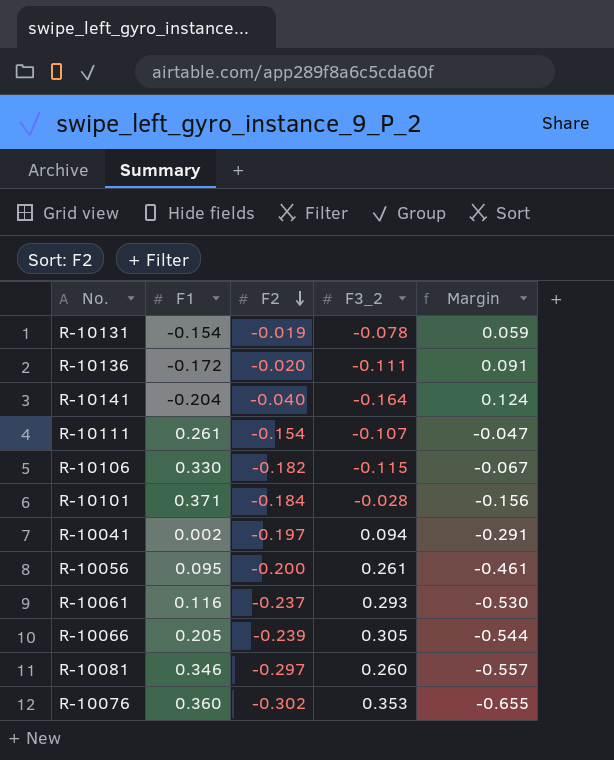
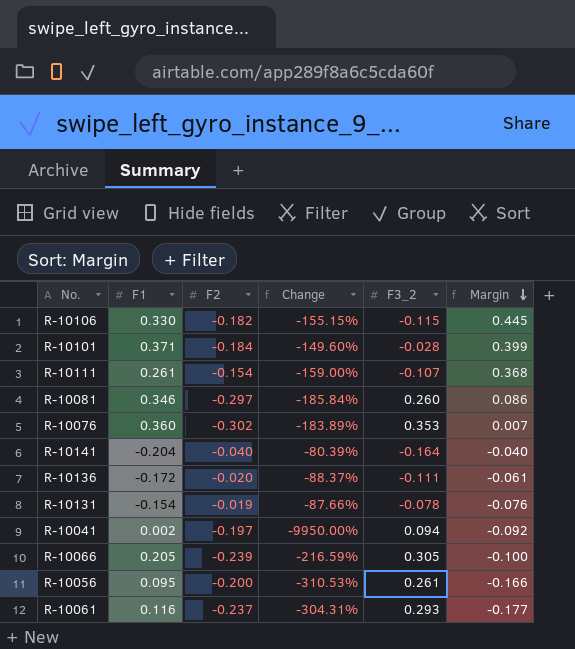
row order: F2 descending -> Margin descending
column Change | formula: none -> ([F2] - [F1]) / [F1]
column Margin | formula: [F2] - [F3_2] -> [F1] - [F3_2]

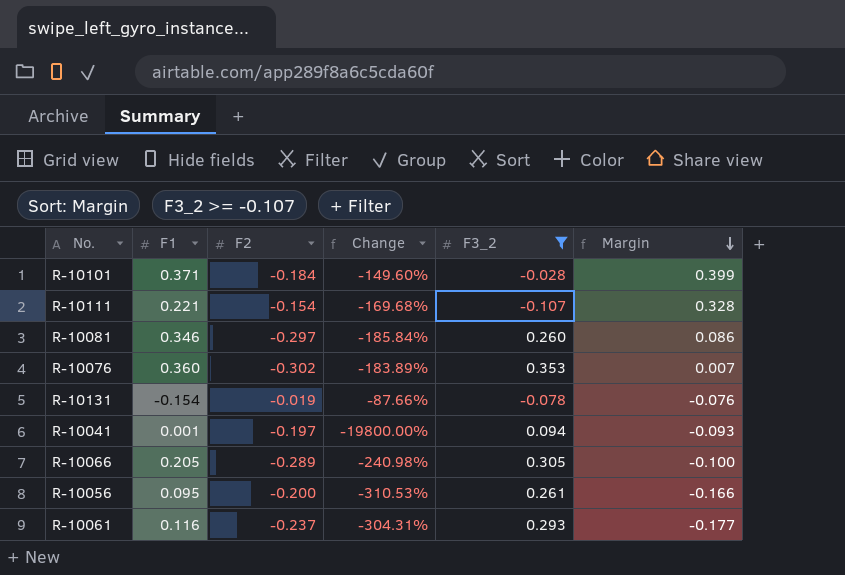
filter: none -> F3_2 >= -0.107
R-10111 | F1: 0.261 -> 0.221
R-10111 | Change: -159.00% -> -169.68%
R-10111 | Margin: 0.368 -> 0.328
R-10041 | F1: 0.002 -> 0.001
R-10041 | Change: -9950.00% -> -19800.00%
R-10041 | Margin: -0.092 -> -0.093
R-10066 | F2: -0.239 -> -0.289
R-10066 | Change: -216.59% -> -240.98%

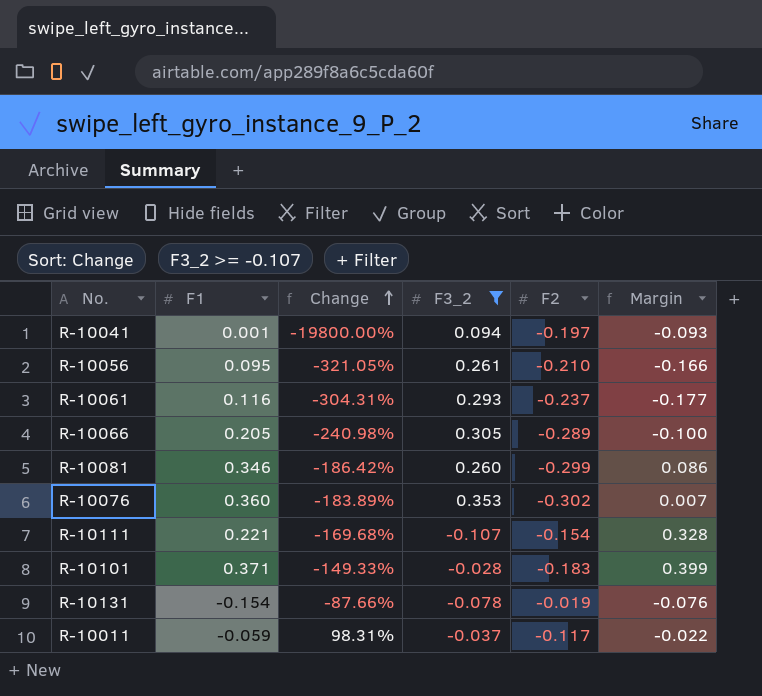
row order: Margin descending -> Change ascending
column F2 | position: 3 -> 5
R-10056 | Change: -310.53% -> -321.05%
R-10056 | F2: -0.200 -> -0.210
R-10081 | Change: -185.84% -> -186.42%
R-10081 | F2: -0.297 -> -0.299
R-10101 | Change: -149.60% -> -149.33%
R-10101 | F2: -0.184 -> -0.183
row R-10011: none -> -0.059 | 98.31% | -0.037 | -0.117 | -0.022

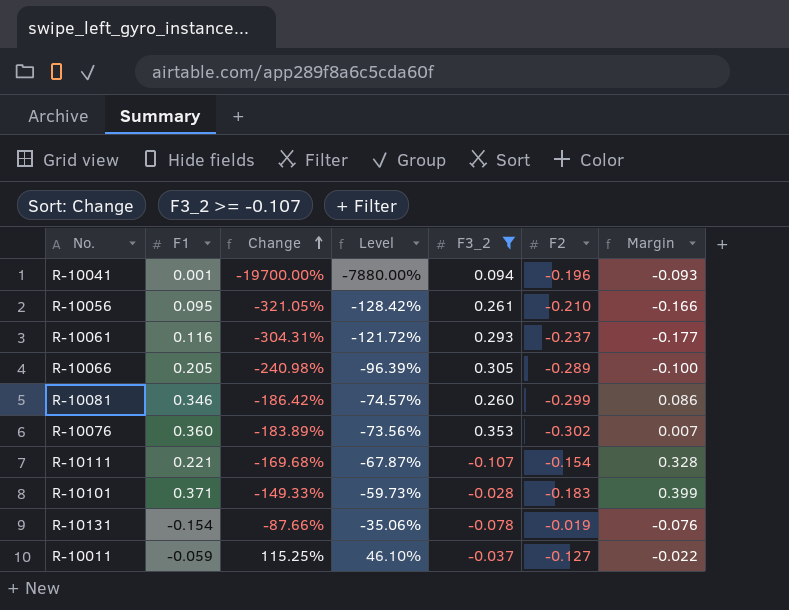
column Level | formula: none -> [Change] * 0.4
R-10041 | Change: -19800.00% -> -19700.00%
R-10041 | F2: -0.197 -> -0.196
R-10011 | Change: 98.31% -> 115.25%
R-10011 | F2: -0.117 -> -0.127

